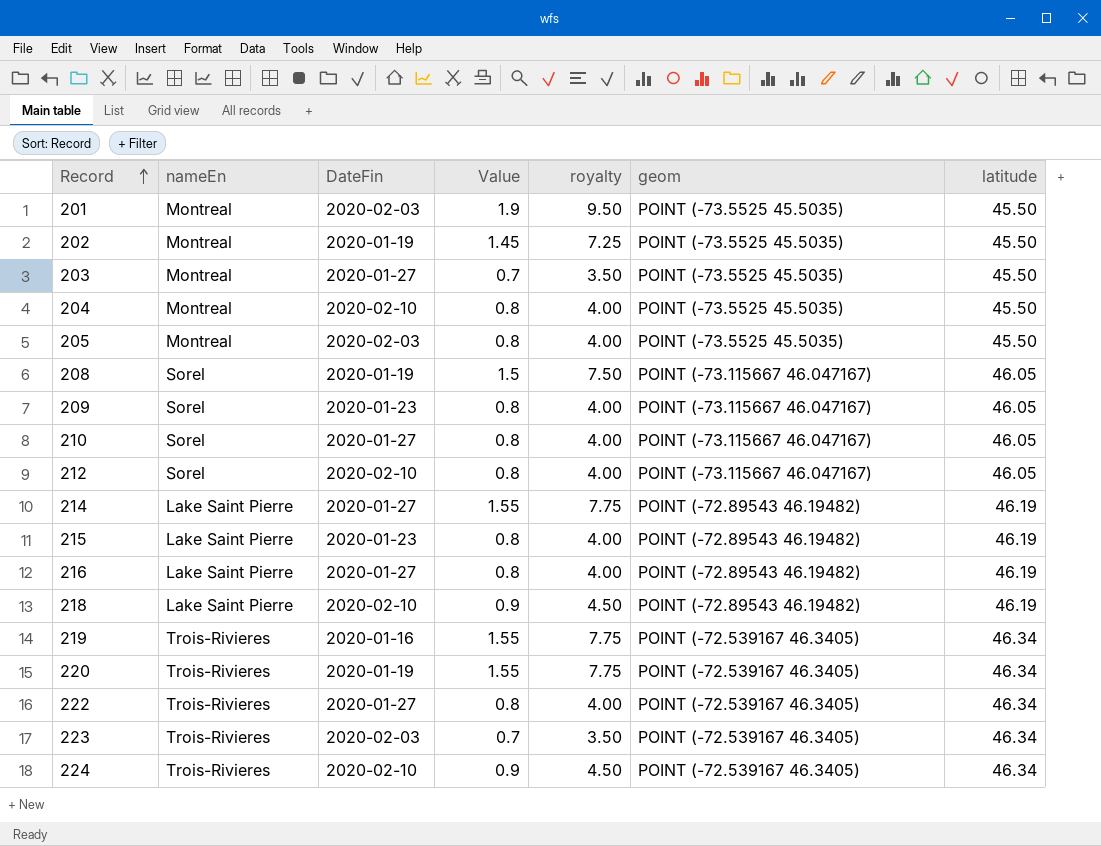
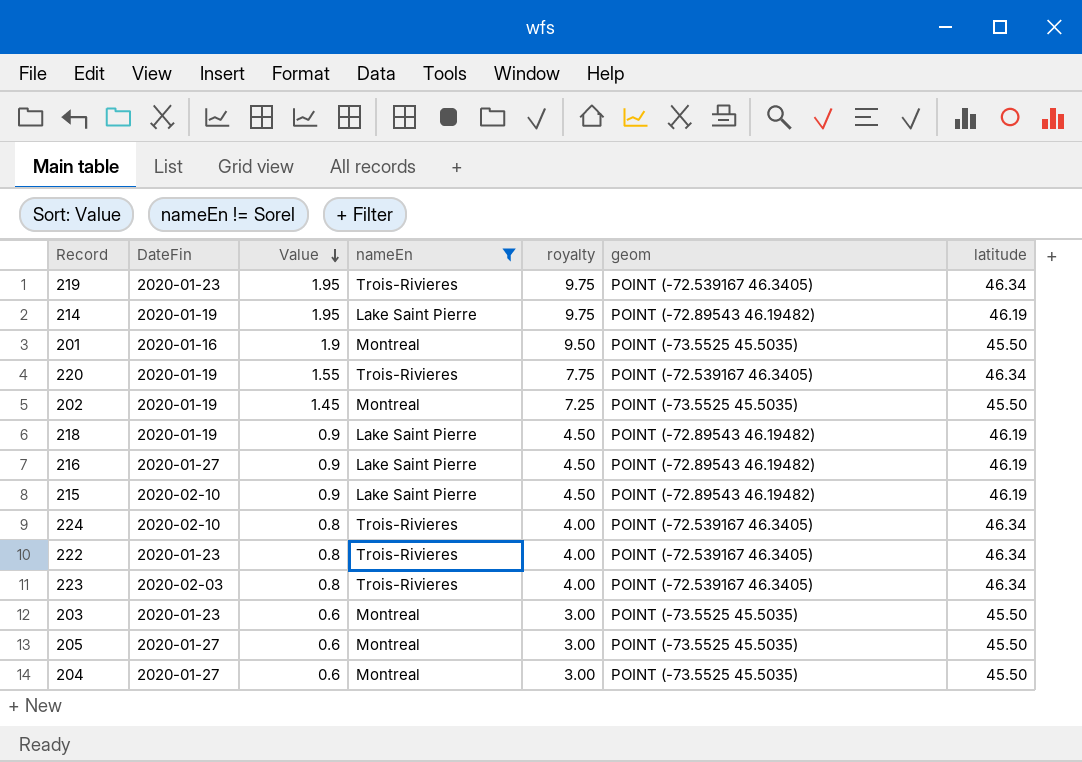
filter: none -> nameEn != Sorel
row order: Record ascending -> Value descending
column nameEn | position: 2 -> 4
219 | DateFin: 2020-01-16 -> 2020-01-23
219 | Value: 1.55 -> 1.95
219 | royalty: 7.75 -> 9.75
214 | DateFin: 2020-01-27 -> 2020-01-19
214 | Value: 1.55 -> 1.95
214 | royalty: 7.75 -> 9.75
201 | DateFin: 2020-02-03 -> 2020-01-16
218 | DateFin: 2020-02-10 -> 2020-01-19
216 | Value: 0.8 -> 0.9
216 | royalty: 4.00 -> 4.50
215 | DateFin: 2020-01-23 -> 2020-02-10
215 | Value: 0.8 -> 0.9
215 | royalty: 4.00 -> 4.50
224 | Value: 0.9 -> 0.8
224 | royalty: 4.50 -> 4.00
222 | DateFin: 2020-01-27 -> 2020-01-23
223 | Value: 0.7 -> 0.8
223 | royalty: 3.50 -> 4.00
203 | DateFin: 2020-01-27 -> 2020-01-23
203 | Value: 0.7 -> 0.6
203 | royalty: 3.50 -> 3.00
205 | DateFin: 2020-02-03 -> 2020-01-27
205 | Value: 0.8 -> 0.6
205 | royalty: 4.00 -> 3.00
204 | DateFin: 2020-02-10 -> 2020-01-27
204 | Value: 0.8 -> 0.6
204 | royalty: 4.00 -> 3.00

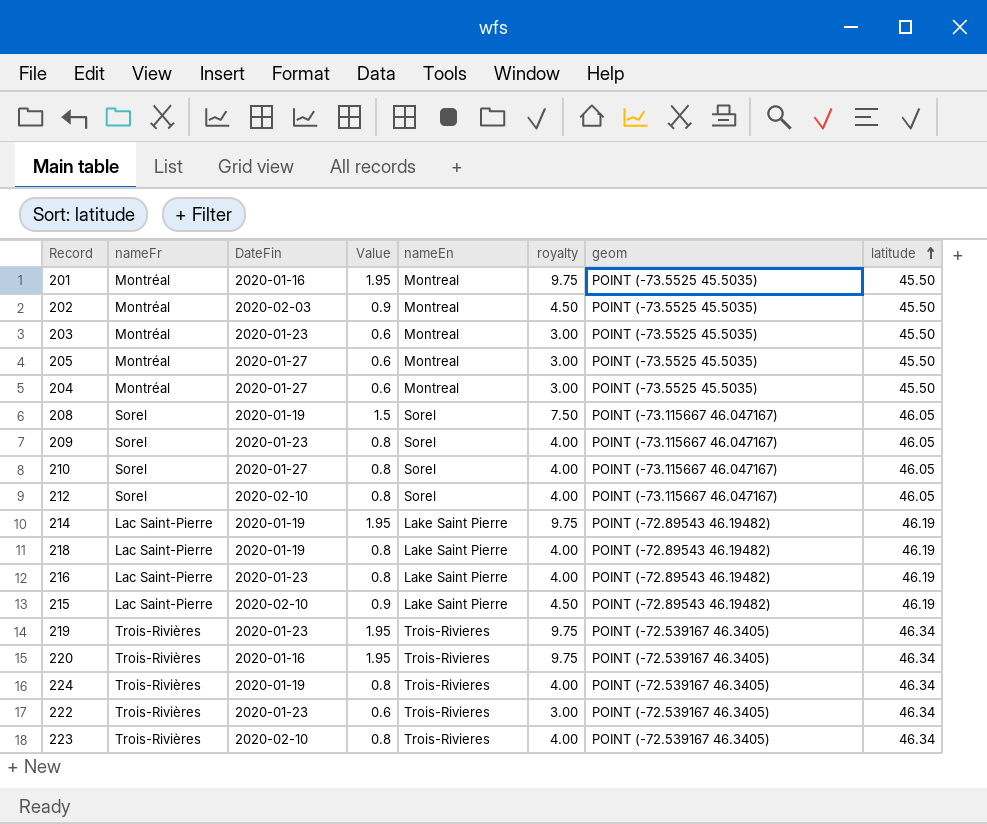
filter: nameEn != Sorel -> none
row order: Value descending -> latitude ascending
column nameFr | position: none -> 2
201 | Value: 1.9 -> 1.95
201 | royalty: 9.50 -> 9.75
202 | DateFin: 2020-01-19 -> 2020-02-03
202 | Value: 1.45 -> 0.9
202 | royalty: 7.25 -> 4.50
218 | Value: 0.9 -> 0.8
218 | royalty: 4.50 -> 4.00
216 | DateFin: 2020-01-27 -> 2020-01-23
216 | Value: 0.9 -> 0.8
216 | royalty: 4.50 -> 4.00
220 | DateFin: 2020-01-19 -> 2020-01-16
220 | Value: 1.55 -> 1.95
220 | royalty: 7.75 -> 9.75
224 | DateFin: 2020-02-10 -> 2020-01-19
222 | Value: 0.8 -> 0.6
222 | royalty: 4.00 -> 3.00
223 | DateFin: 2020-02-03 -> 2020-02-10

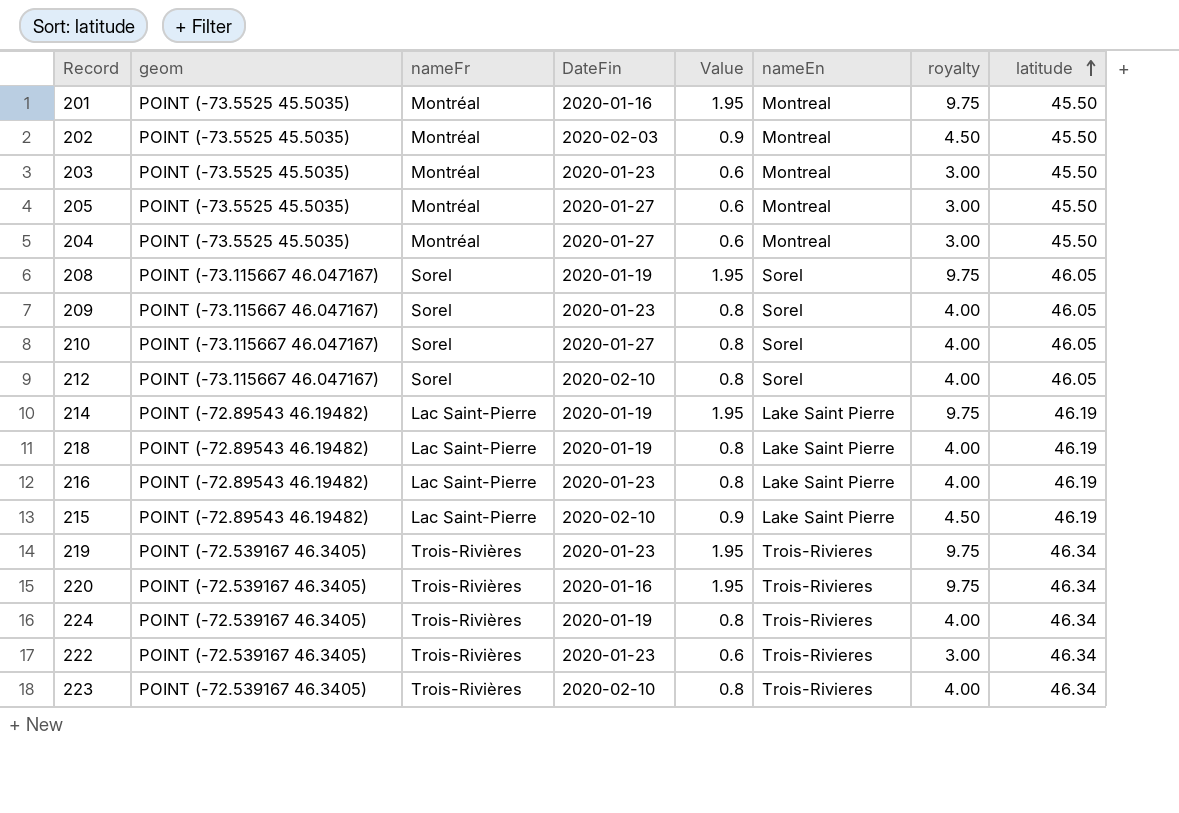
column geom | position: 7 -> 2
208 | Value: 1.5 -> 1.95
208 | royalty: 7.50 -> 9.75

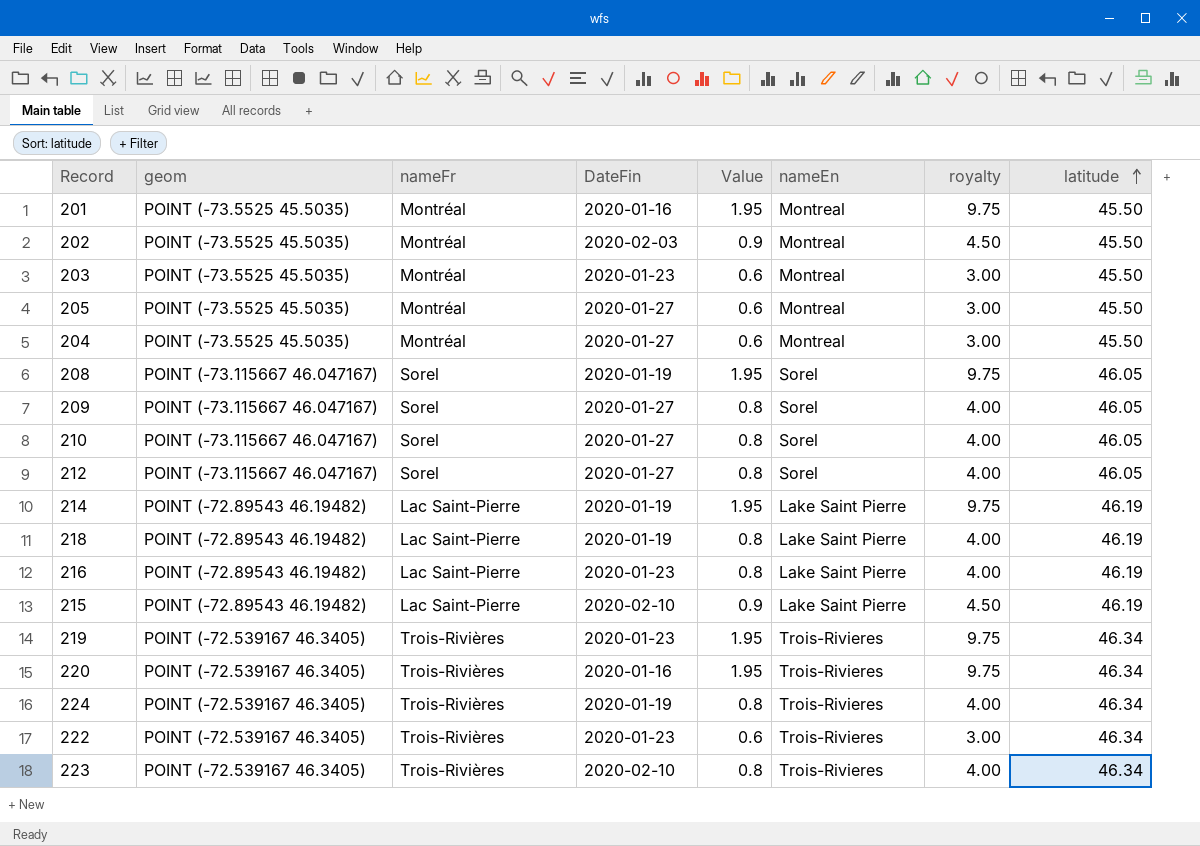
209 | DateFin: 2020-01-23 -> 2020-01-27
212 | DateFin: 2020-02-10 -> 2020-01-27

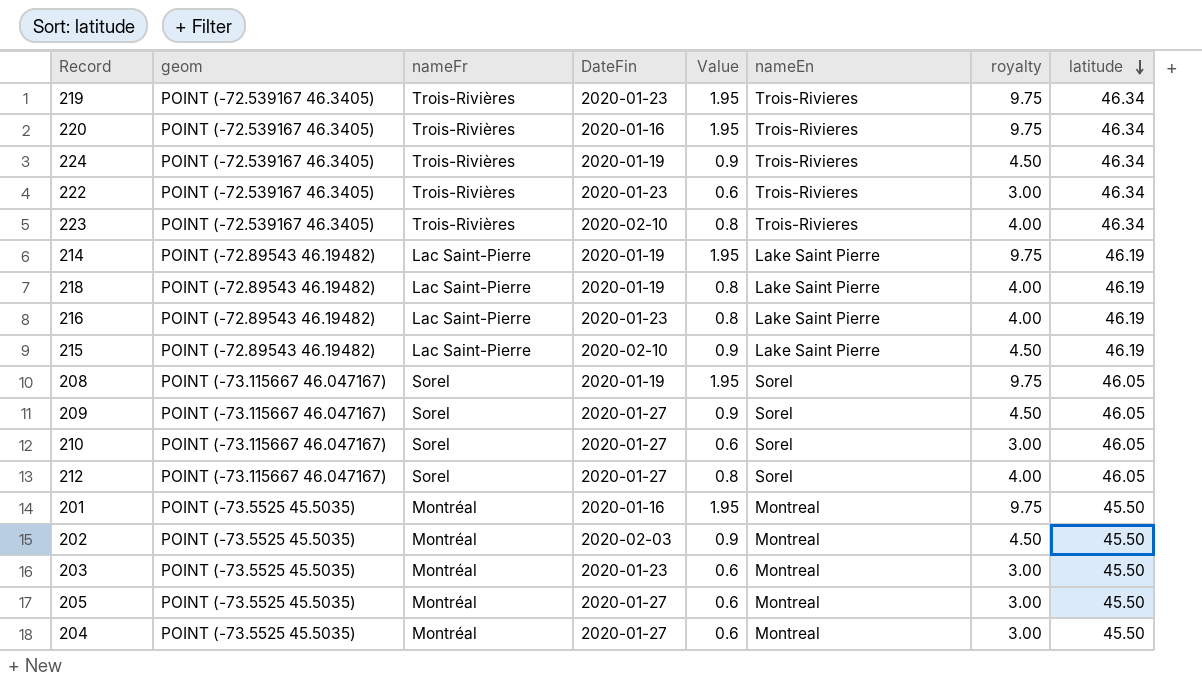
row order: latitude ascending -> latitude descending
224 | Value: 0.8 -> 0.9
224 | royalty: 4.00 -> 4.50
209 | Value: 0.8 -> 0.9
209 | royalty: 4.00 -> 4.50
210 | Value: 0.8 -> 0.6
210 | royalty: 4.00 -> 3.00

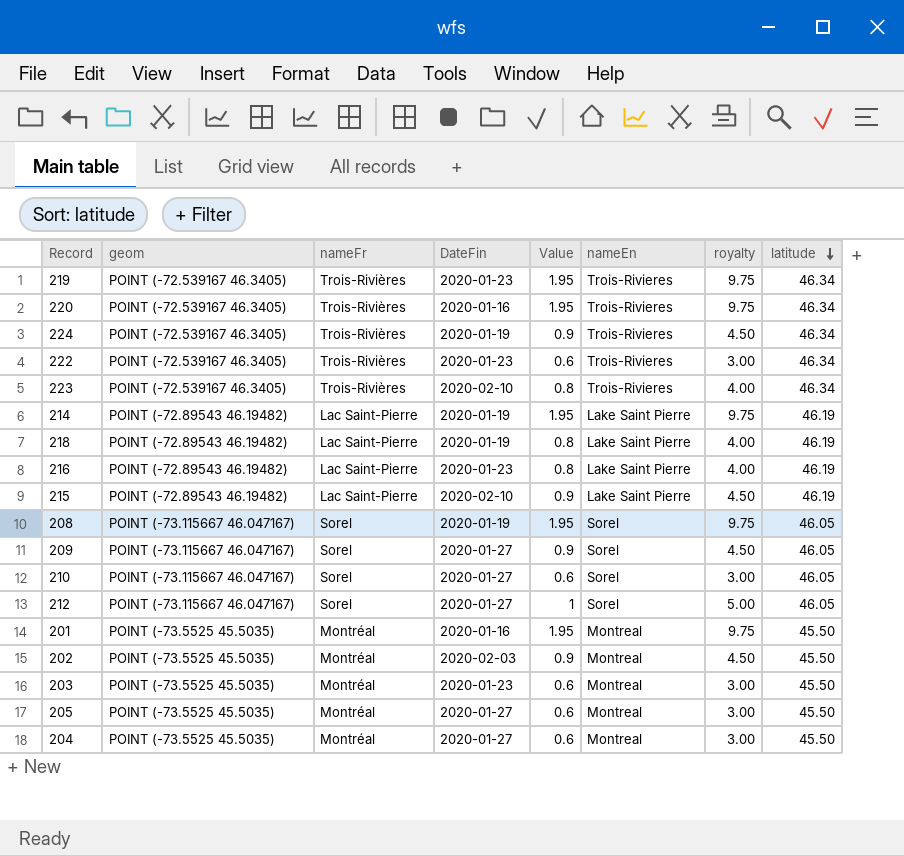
212 | Value: 0.8 -> 1
212 | royalty: 4.00 -> 5.00

